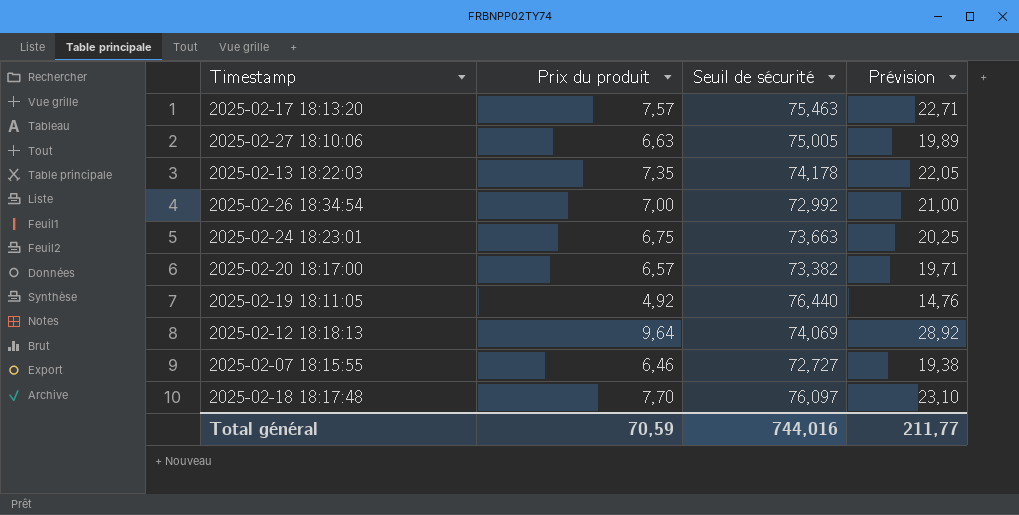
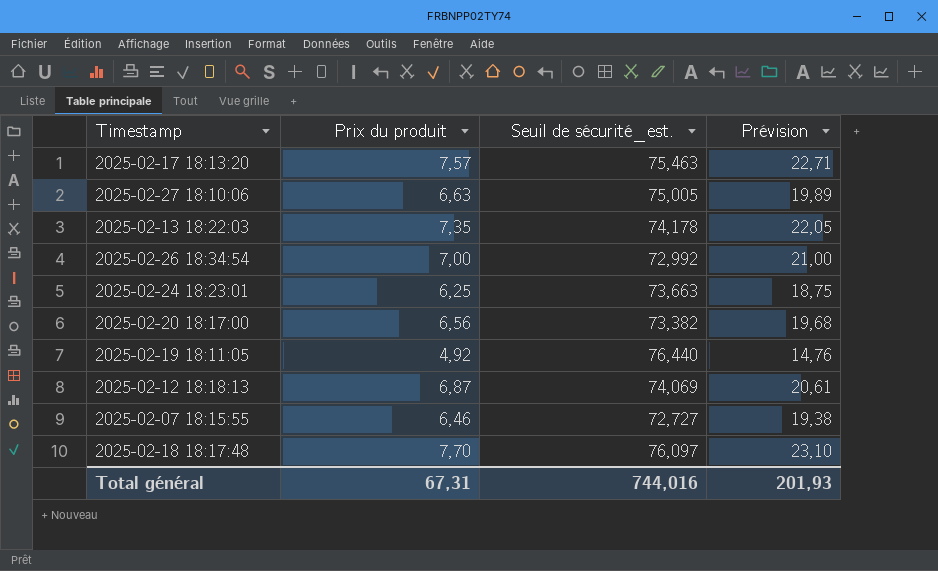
column name: Seuil de sécurité -> Seuil de sécurité_est.
2025-02-24 18:23:01 | Prix du produit: 6,75 -> 6,25
2025-02-24 18:23:01 | Prévision: 20,25 -> 18,75
2025-02-20 18:17:00 | Prix du produit: 6,57 -> 6,56
2025-02-20 18:17:00 | Prévision: 19,71 -> 19,68
2025-02-12 18:18:13 | Prix du produit: 9,64 -> 6,87
2025-02-12 18:18:13 | Prévision: 28,92 -> 20,61
Total général | Prix du produit: 70,59 -> 67,31
Total général | Prévision: 211,77 -> 201,93

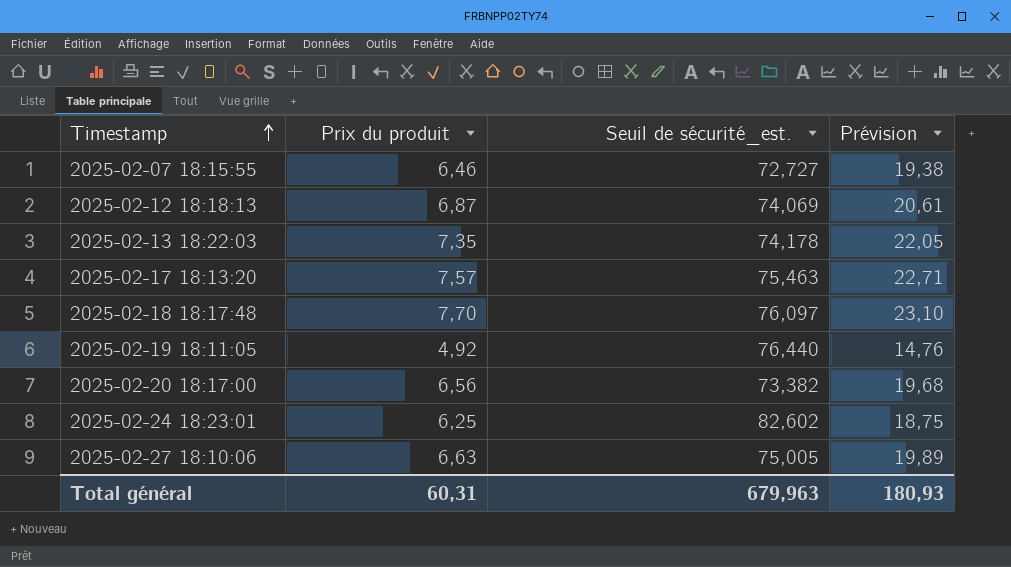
row order: none -> Timestamp ascending
row 2025-02-26 18:34:54: 7,00 | 72,992 | 21,00 -> none
2025-02-24 18:23:01 | Seuil de sécurité_est.: 73,663 -> 82,602
Total général | Prix du produit: 67,31 -> 60,31
Total général | Seuil de sécurité_est.: 744,016 -> 679,963
Total général | Prévision: 201,93 -> 180,93

